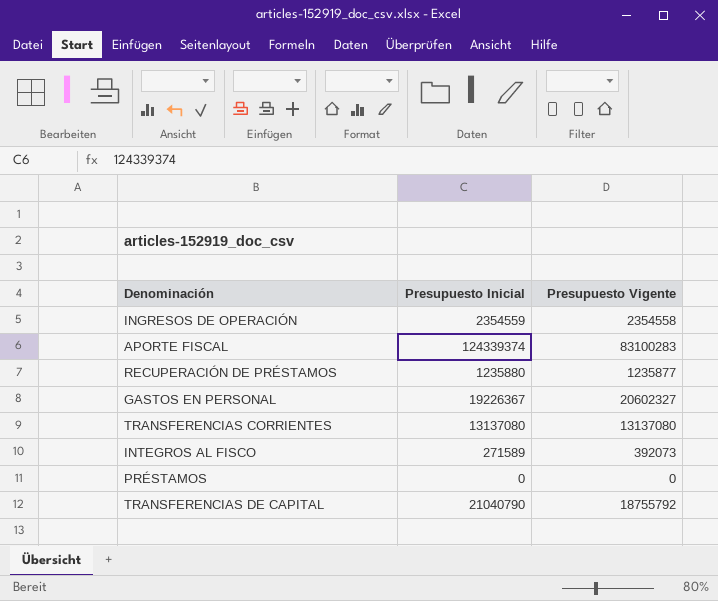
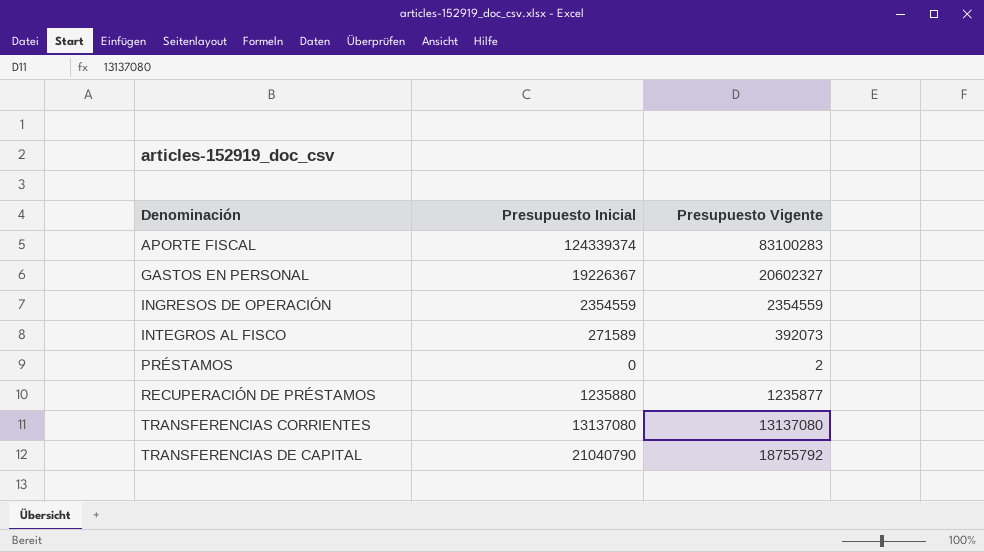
row order: none -> Denominación ascending
INGRESOS DE OPERACIÓN | Presupuesto Vigente: 2354558 -> 2354559
PRÉSTAMOS | Presupuesto Vigente: 0 -> 2

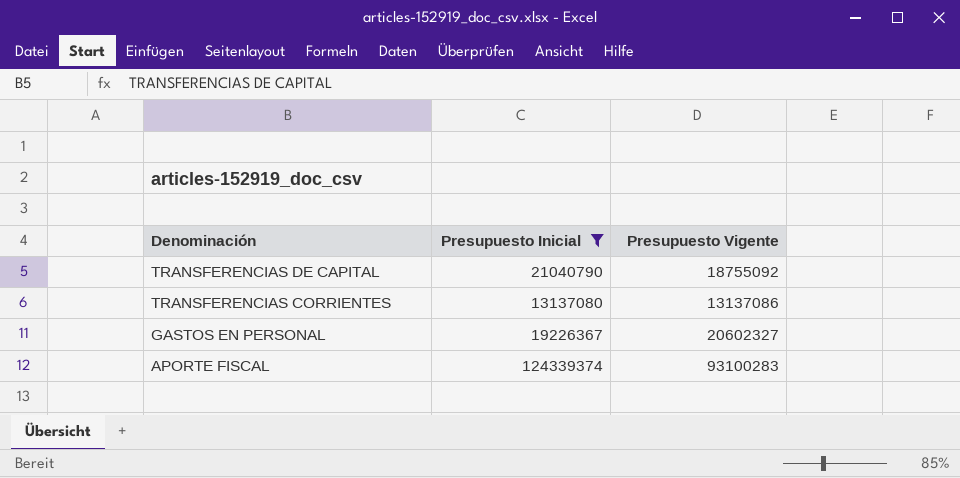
filter: none -> Presupuesto Inicial >= 13137080
row order: Denominación ascending -> Denominación descending
TRANSFERENCIAS DE CAPITAL | Presupuesto Vigente: 18755792 -> 18755092
TRANSFERENCIAS CORRIENTES | Presupuesto Vigente: 13137080 -> 13137086
APORTE FISCAL | Presupuesto Vigente: 83100283 -> 93100283

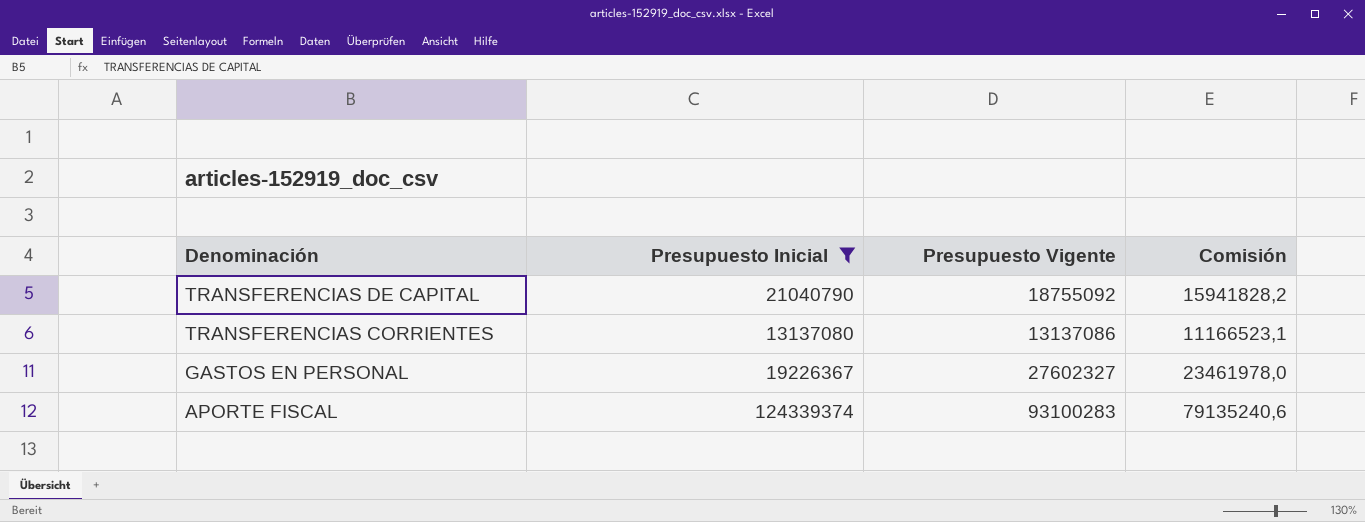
column Comisión | formula: none -> [Presupuesto Vigente] * 0,85
GASTOS EN PERSONAL | Presupuesto Vigente: 20602327 -> 27602327

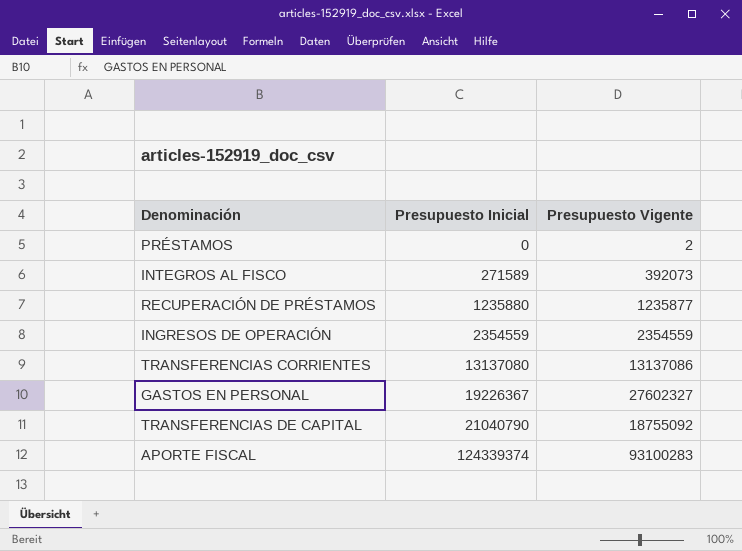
filter: Presupuesto Inicial >= 13137080 -> none
row order: Denominación descending -> Presupuesto Inicial ascending
column Comisión | formula: [Presupuesto Vigente] * 0,85 -> none

